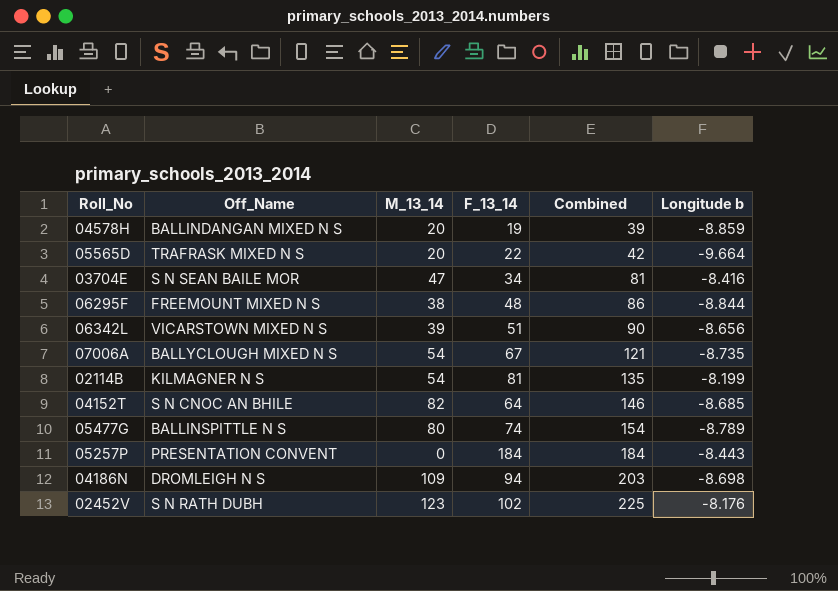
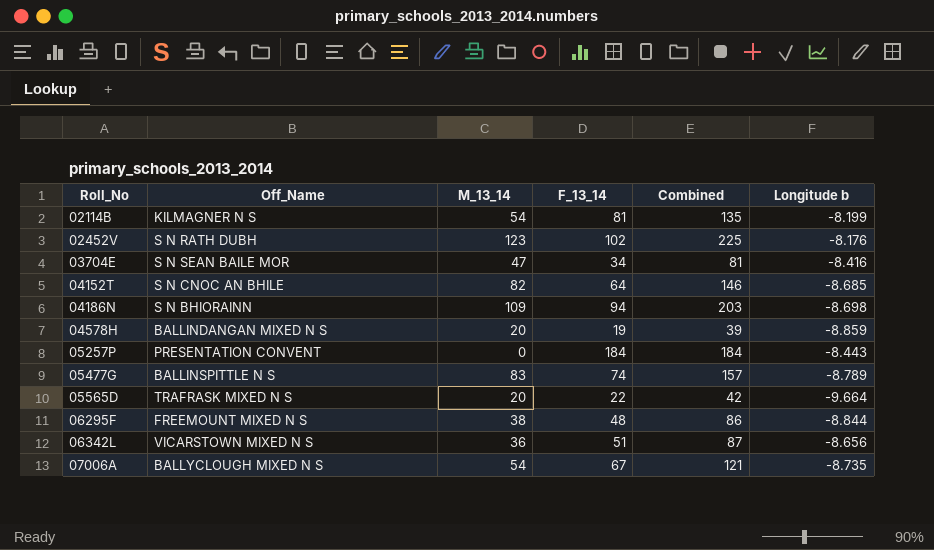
row order: Combined ascending -> Roll_No ascending
04186N | Off_Name: DROMLEIGH N S -> S N BHIORAINN
05477G | M_13_14: 80 -> 83
05477G | Combined: 154 -> 157
06342L | M_13_14: 39 -> 36
06342L | Combined: 90 -> 87

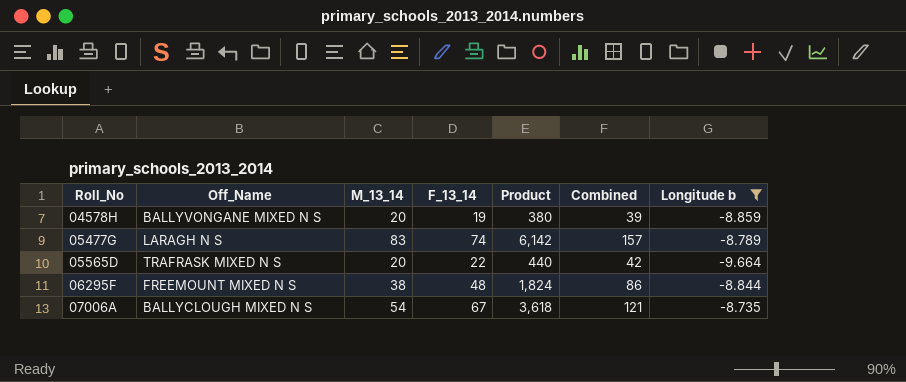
filter: none -> Longitude b <= -8.735
column Product | formula: none -> [M_13_14] * [F_13_14]
04578H | Off_Name: BALLINDANGAN MIXED N S -> BALLYVONGANE MIXED N S
05477G | Off_Name: BALLINSPITTLE N S -> LARAGH N S

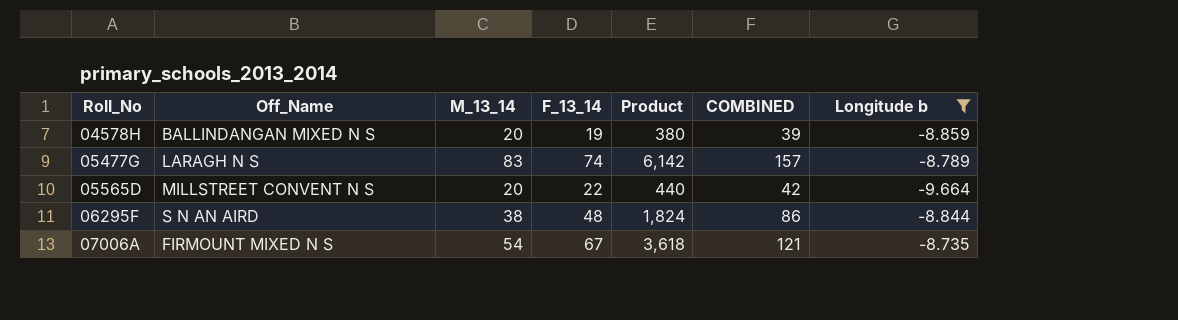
column name: Combined -> COMBINED
04578H | Off_Name: BALLYVONGANE MIXED N S -> BALLINDANGAN MIXED N S
05565D | Off_Name: TRAFRASK MIXED N S -> MILLSTREET CONVENT N S
06295F | Off_Name: FREEMOUNT MIXED N S -> S N AN AIRD
07006A | Off_Name: BALLYCLOUGH MIXED N S -> FIRMOUNT MIXED N S

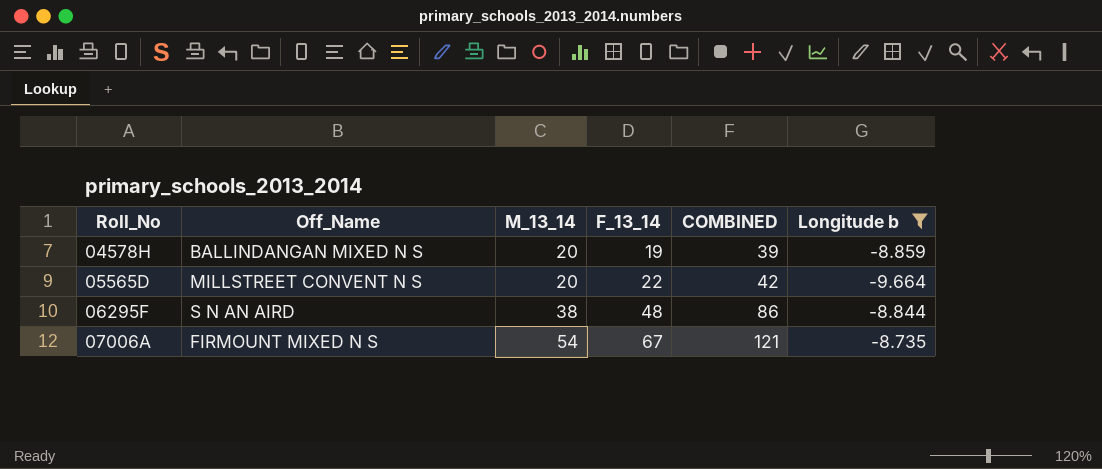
column Product | formula: [M_13_14] * [F_13_14] -> none
row 05477G: LARAGH N S | 83 | 74 | 6,142 | 157 | -8.789 -> none

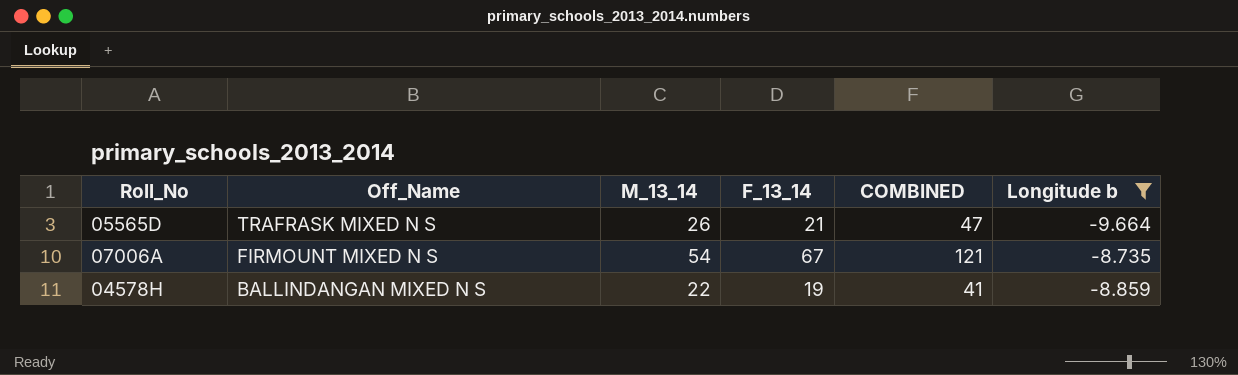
row order: Roll_No ascending -> Off_Name descending
row 06295F: S N AN AIRD | 38 | 48 | 86 | -8.844 -> none
05565D | Off_Name: MILLSTREET CONVENT N S -> TRAFRASK MIXED N S
05565D | M_13_14: 20 -> 26
05565D | F_13_14: 22 -> 21
05565D | COMBINED: 42 -> 47
04578H | M_13_14: 20 -> 22
04578H | COMBINED: 39 -> 41

